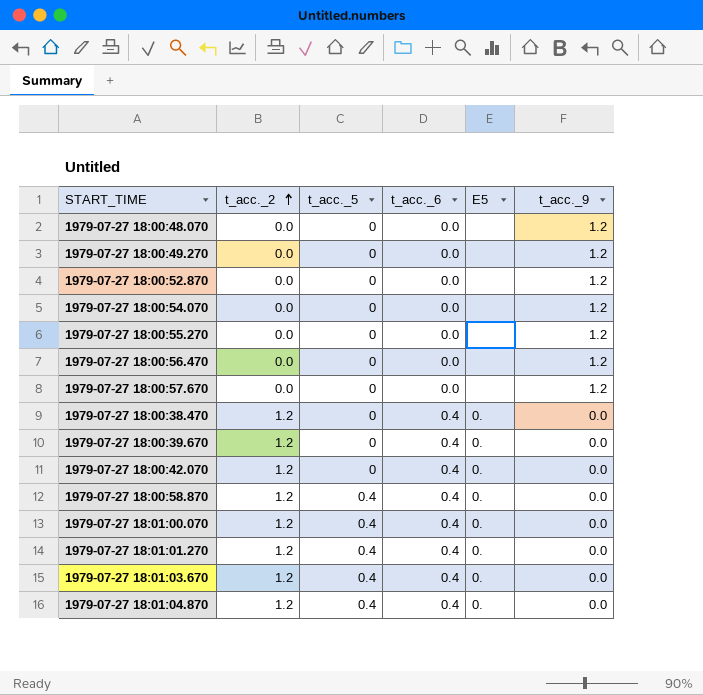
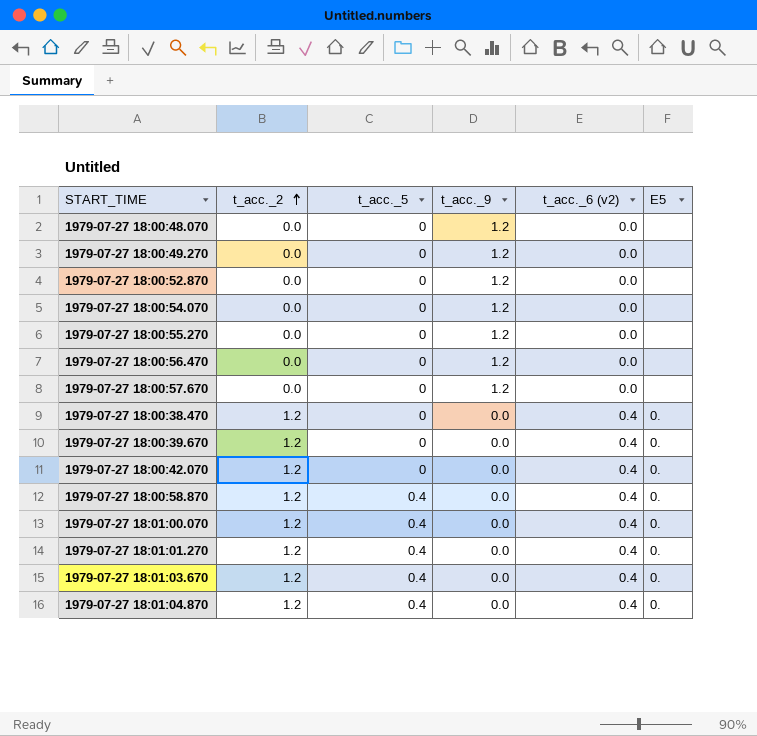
column t_acc._9 | position: 6 -> 4
column name: t_acc._6 -> t_acc._6 (v2)

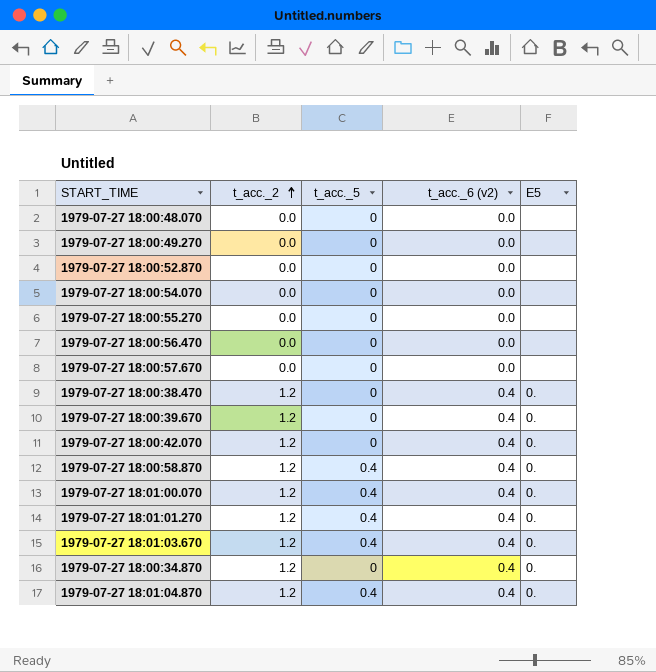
column t_acc._9 | position: 4 -> none
row 1979-07-27 18:00:34.870: none -> 1.2 | 0 | 0.4 | 0.

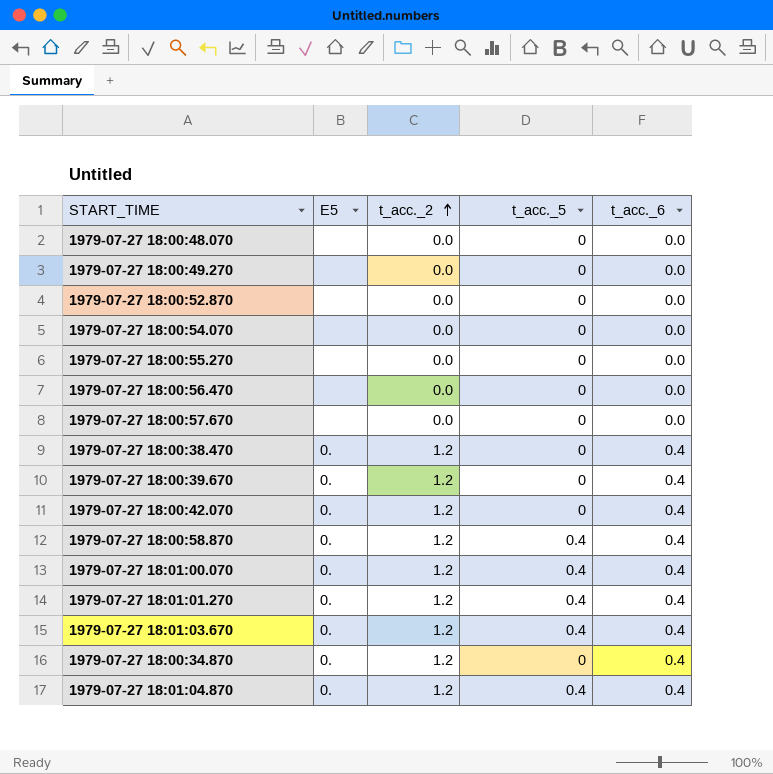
column E5 | position: 5 -> 2
column name: t_acc._6 (v2) -> t_acc._6

